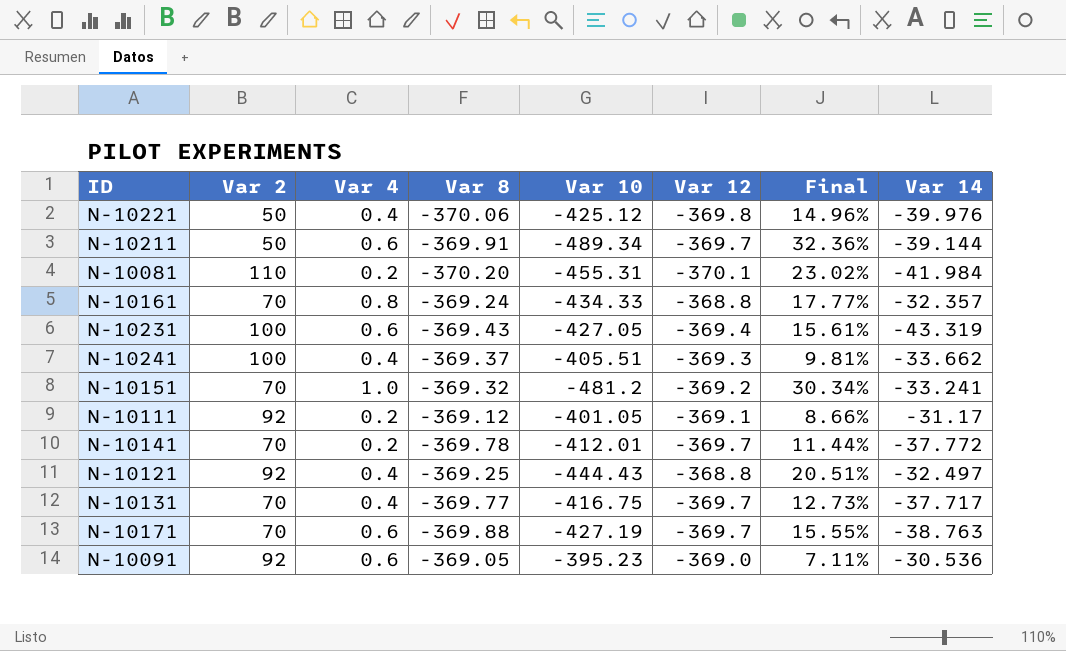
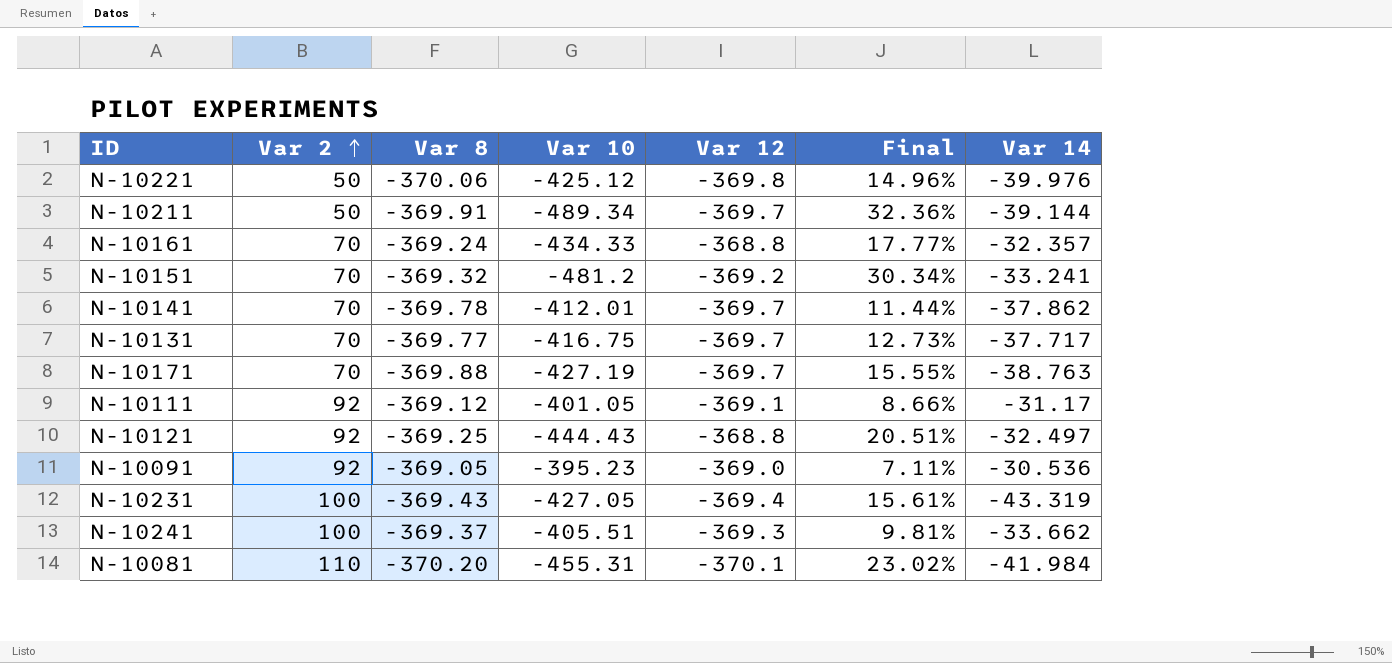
row order: none -> Var 2 ascending
column Var 4 | position: 3 -> none
N-10141 | Var 14: -37.772 -> -37.862

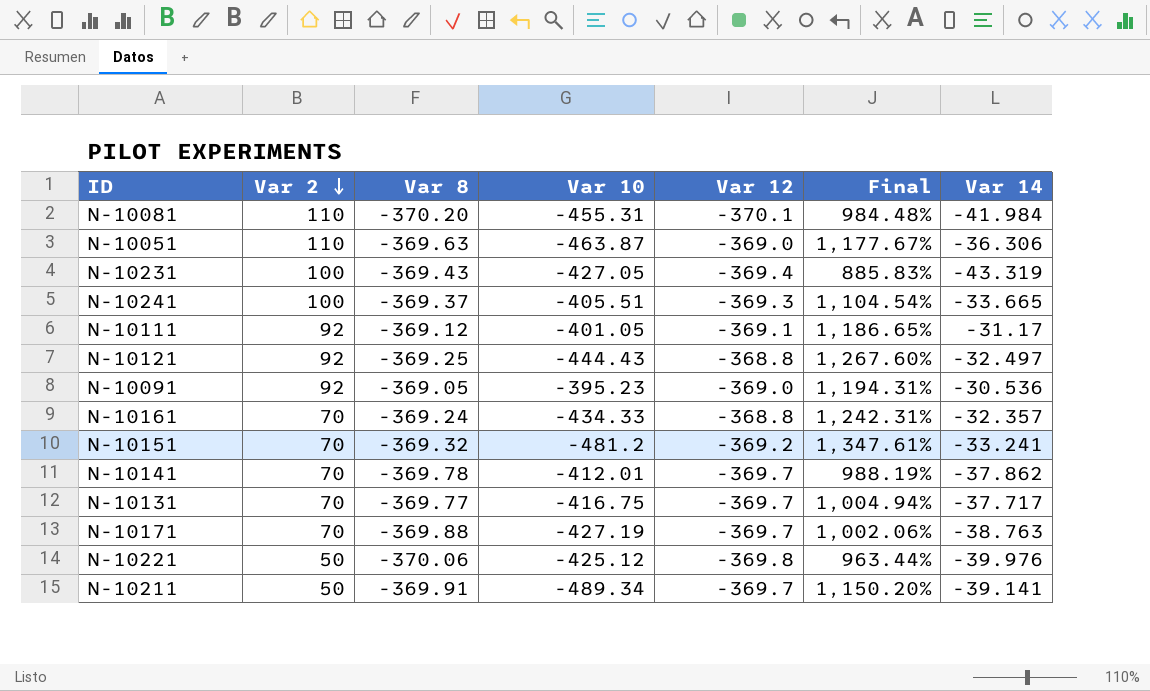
row order: Var 2 ascending -> Var 2 descending
column Final | formula: ([Var 10] - [Var 12]) / [Var 12] -> ([Var 10] - [Var 14]) / [Var 14]
row N-10051: none -> 110 | -369.63 | -463.87 | -369.0 | 1,177.67% | -36.306
N-10241 | Var 14: -33.662 -> -33.665
N-10211 | Var 14: -39.144 -> -39.141

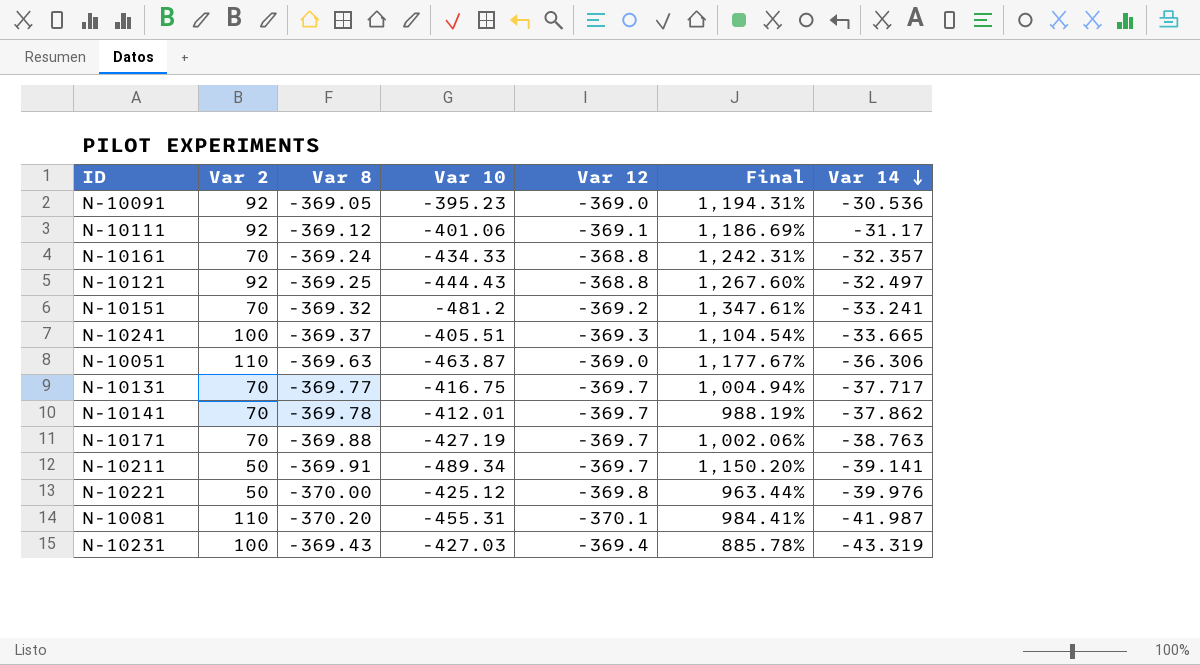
row order: Var 2 descending -> Var 14 descending
N-10111 | Var 10: -401.05 -> -401.06
N-10111 | Final: 1,186.65% -> 1,186.69%
N-10221 | Var 8: -370.06 -> -370.00
N-10081 | Final: 984.48% -> 984.41%
N-10081 | Var 14: -41.984 -> -41.987
N-10231 | Var 10: -427.05 -> -427.03
N-10231 | Final: 885.83% -> 885.78%

